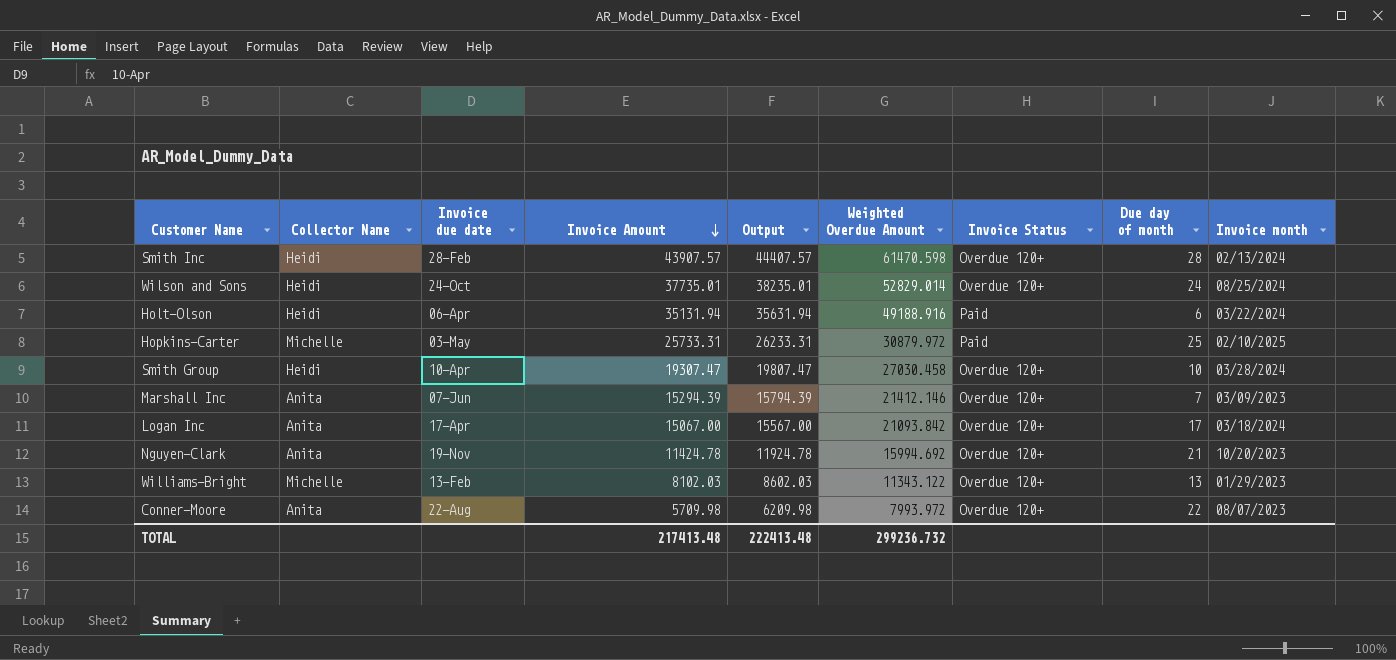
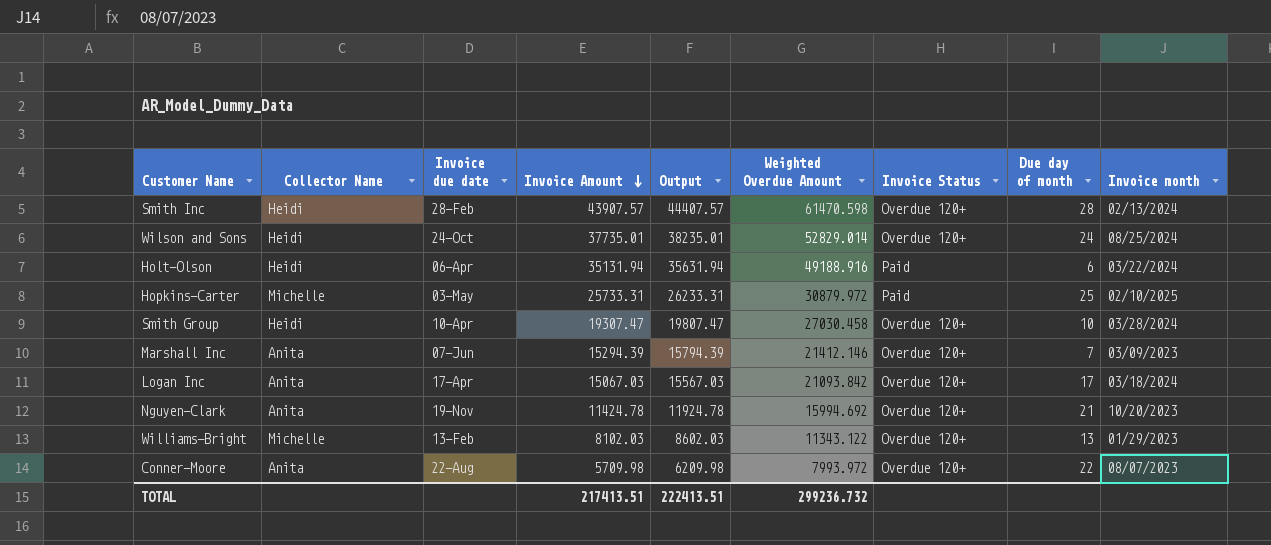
Logan Inc | Invoice Amount: 15067.00 -> 15067.03
Logan Inc | Output: 15567.00 -> 15567.03
TOTAL | Invoice Amount: 217413.48 -> 217413.51
TOTAL | Output: 222413.48 -> 222413.51

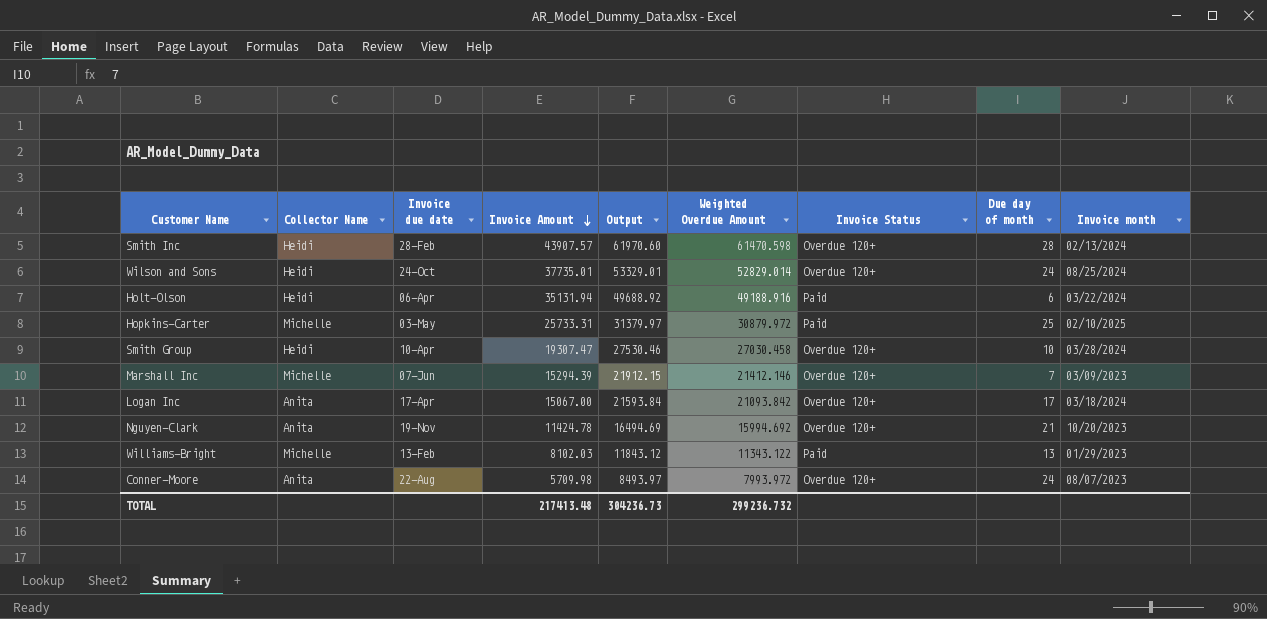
column Output | formula: [Invoice Amount] + 500 -> [Weighted Overdue Amount] + 500
Marshall Inc | Collector Name: Anita -> Michelle
Logan Inc | Invoice Amount: 15067.03 -> 15067.00
Williams-Bright | Invoice Status: Overdue 120+ -> Paid
Conner-Moore | Due day of month: 22 -> 24
TOTAL | Invoice Amount: 217413.51 -> 217413.48
TOTAL | Output: 222413.51 -> 304236.73

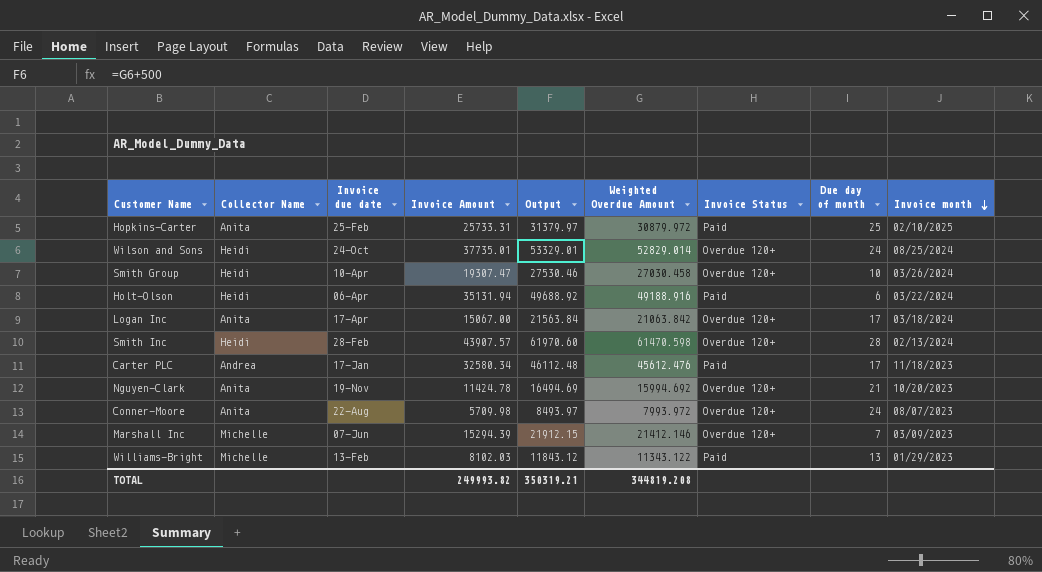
row order: Invoice Amount descending -> Invoice month descending
Hopkins-Carter | Collector Name: Michelle -> Anita
Hopkins-Carter | Invoice due date: 03-May -> 25-Feb
Smith Group | Invoice month: 03/28/2024 -> 03/26/2024
Logan Inc | Output: 21593.84 -> 21563.84
Logan Inc | Weighted Overdue Amount: 21093.842 -> 21063.842
row Carter PLC: none -> Andrea | 17-Jan | 32580.34 | 46112.48 | 45612.476 | Paid | 17 | 11/18/2023
TOTAL | Invoice Amount: 217413.48 -> 249993.82
TOTAL | Output: 304236.73 -> 350319.21
TOTAL | Weighted Overdue Amount: 299236.732 -> 344819.208

